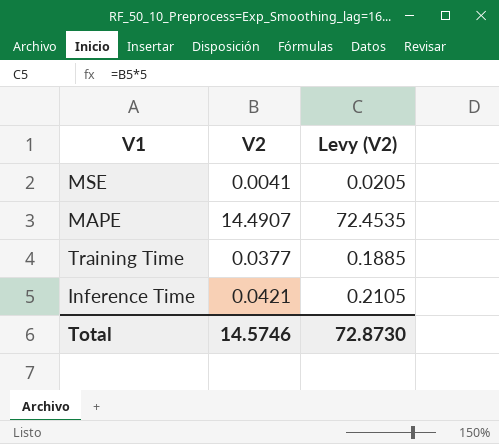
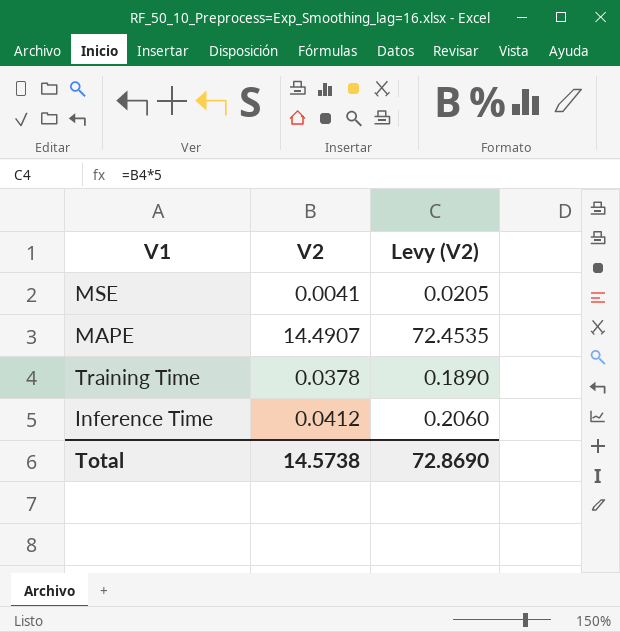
Training Time | V2: 0.0377 -> 0.0378
Training Time | Levy (V2): 0.1885 -> 0.1890
Inference Time | V2: 0.0421 -> 0.0412
Inference Time | Levy (V2): 0.2105 -> 0.2060
Total | V2: 14.5746 -> 14.5738
Total | Levy (V2): 72.8730 -> 72.8690

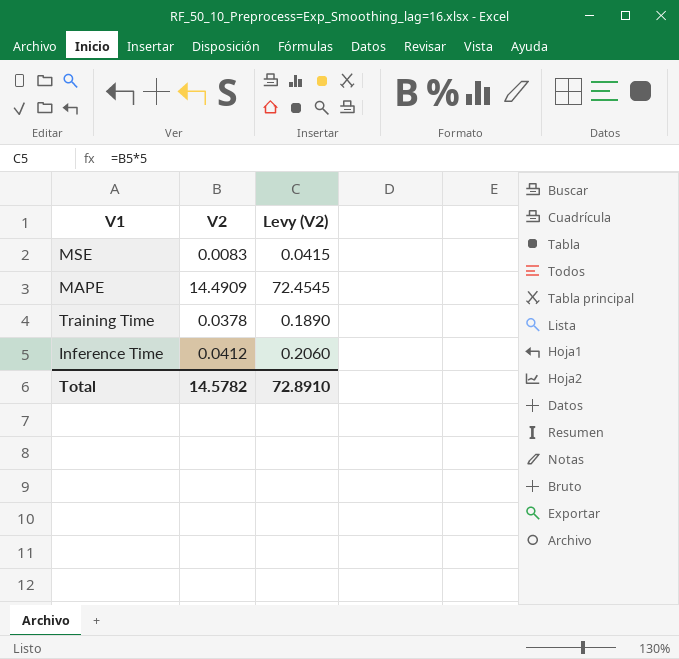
MSE | V2: 0.0041 -> 0.0083
MSE | Levy (V2): 0.0205 -> 0.0415
MAPE | V2: 14.4907 -> 14.4909
MAPE | Levy (V2): 72.4535 -> 72.4545
Total | V2: 14.5738 -> 14.5782
Total | Levy (V2): 72.8690 -> 72.8910

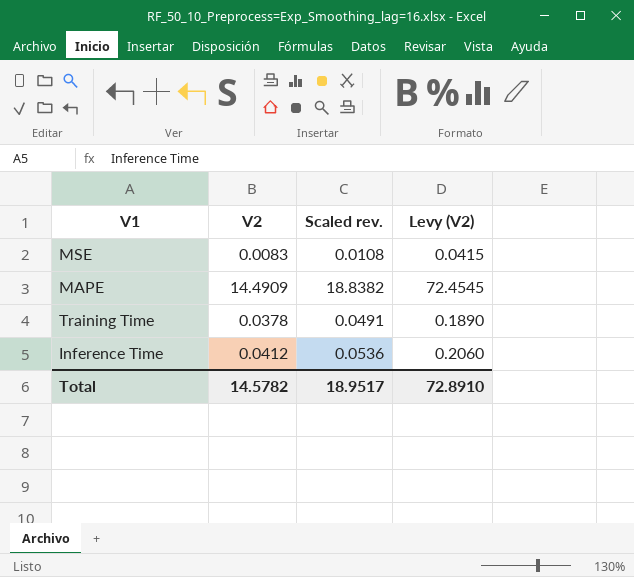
column Scaled rev. | formula: none -> [V2] * 1.3

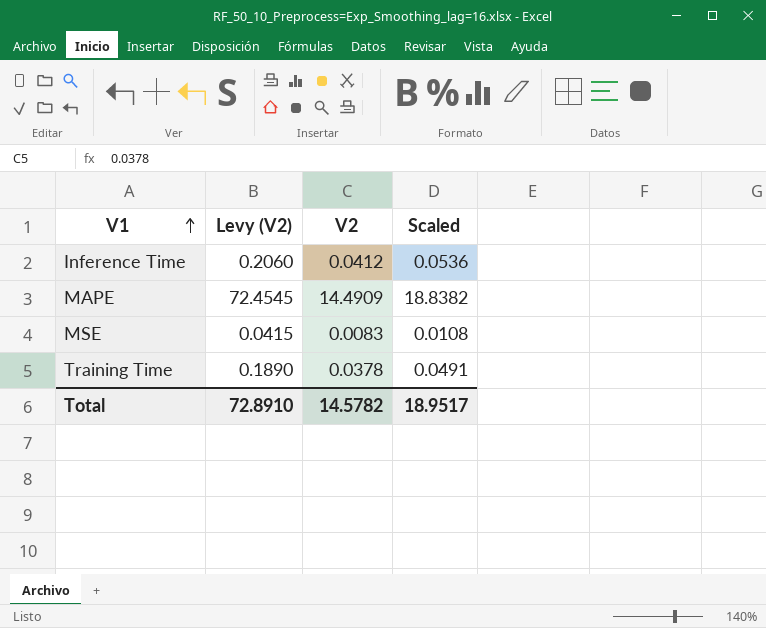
row order: none -> V1 ascending
column Levy (V2) | position: 4 -> 2
column name: Scaled rev. -> Scaled

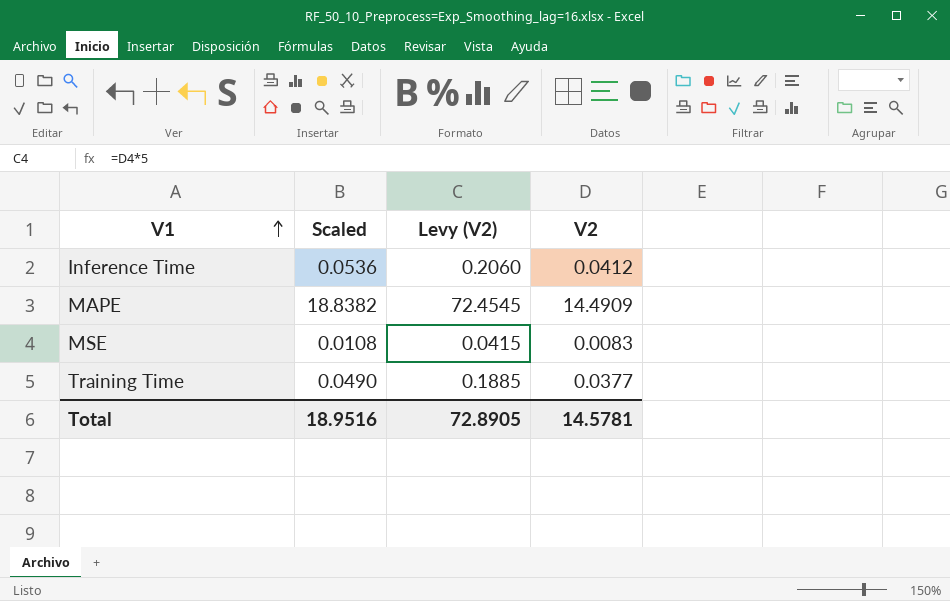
column Scaled | position: 4 -> 2
Training Time | Scaled: 0.0491 -> 0.0490
Training Time | Levy (V2): 0.1890 -> 0.1885
Training Time | V2: 0.0378 -> 0.0377
Total | Scaled: 18.9517 -> 18.9516
Total | Levy (V2): 72.8910 -> 72.8905
Total | V2: 14.5782 -> 14.5781

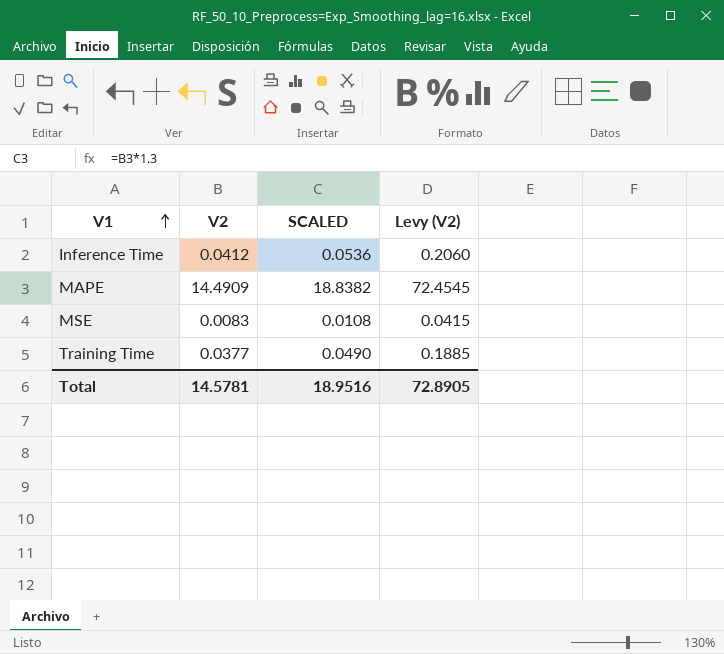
column V2 | position: 4 -> 2
column name: Scaled -> SCALED

